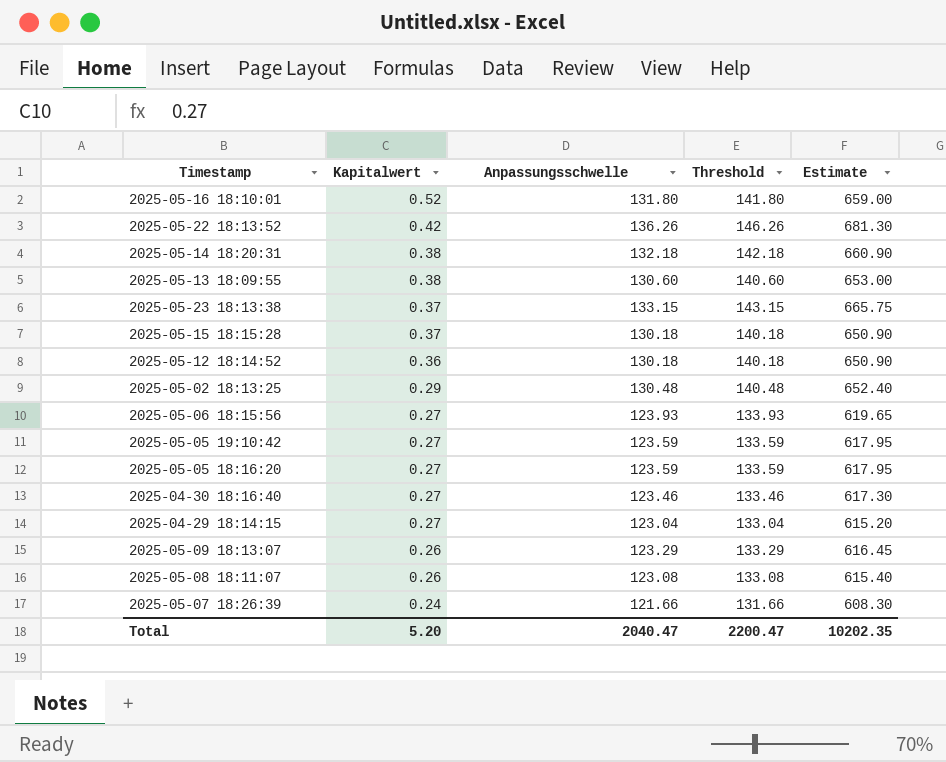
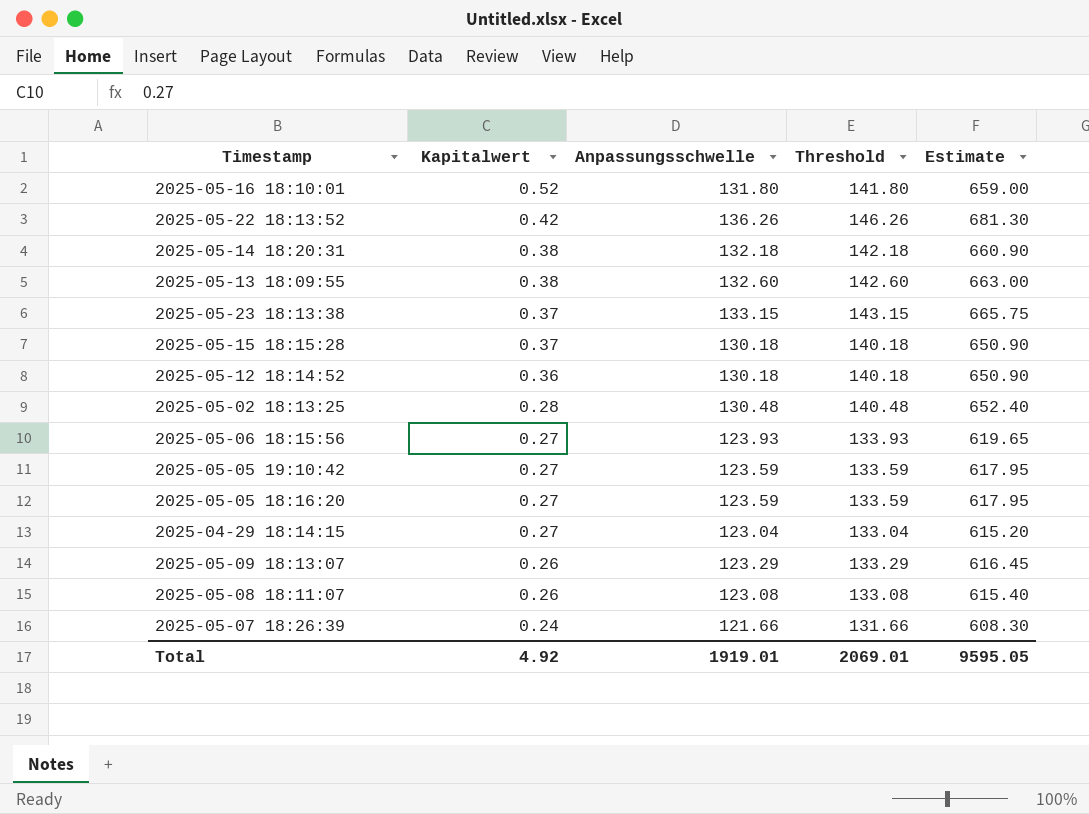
row 2025-04-30 18:16:40: 0.27 | 123.46 | 133.46 | 617.30 -> none
2025-05-13 18:09:55 | Anpassungsschwelle: 130.60 -> 132.60
2025-05-13 18:09:55 | Threshold: 140.60 -> 142.60
2025-05-13 18:09:55 | Estimate: 653.00 -> 663.00
2025-05-02 18:13:25 | Kapitalwert: 0.29 -> 0.28
Total | Kapitalwert: 5.20 -> 4.92
Total | Anpassungsschwelle: 2040.47 -> 1919.01
Total | Threshold: 2200.47 -> 2069.01
Total | Estimate: 10202.35 -> 9595.05

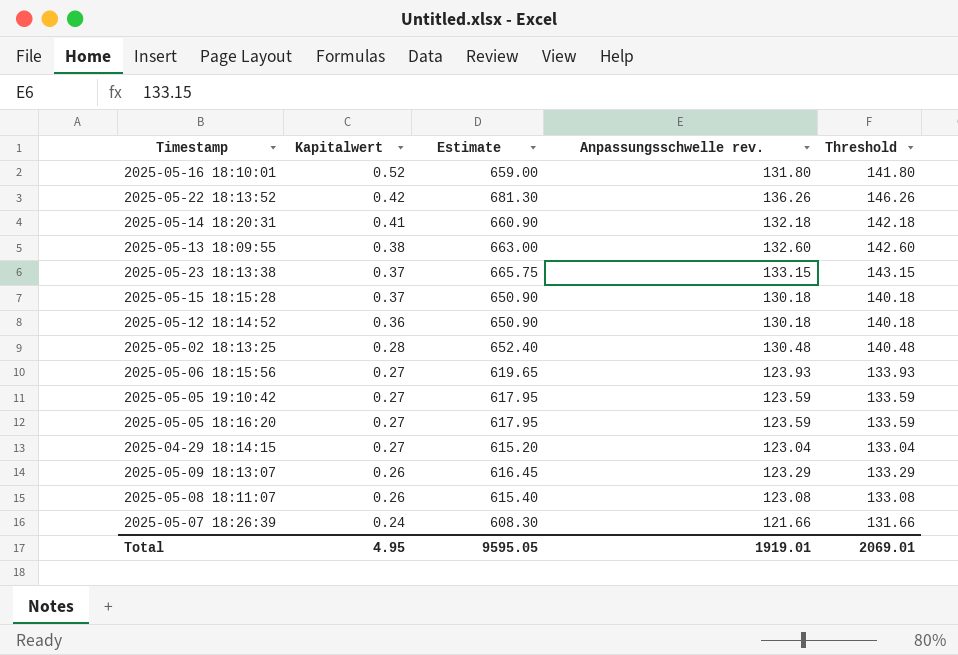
column Estimate | position: 5 -> 3
column name: Anpassungsschwelle -> Anpassungsschwelle rev.
2025-05-14 18:20:31 | Kapitalwert: 0.38 -> 0.41
Total | Kapitalwert: 4.92 -> 4.95

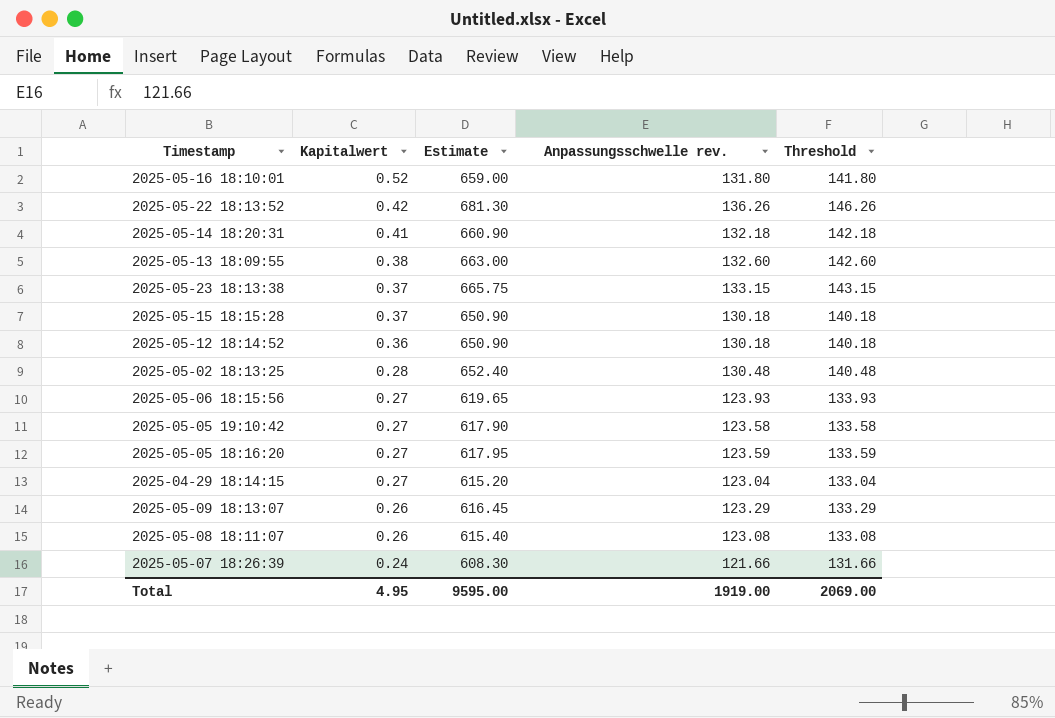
2025-05-05 19:10:42 | Estimate: 617.95 -> 617.90
2025-05-05 19:10:42 | Anpassungsschwelle rev.: 123.59 -> 123.58
2025-05-05 19:10:42 | Threshold: 133.59 -> 133.58
Total | Estimate: 9595.05 -> 9595.00
Total | Anpassungsschwelle rev.: 1919.01 -> 1919.00
Total | Threshold: 2069.01 -> 2069.00

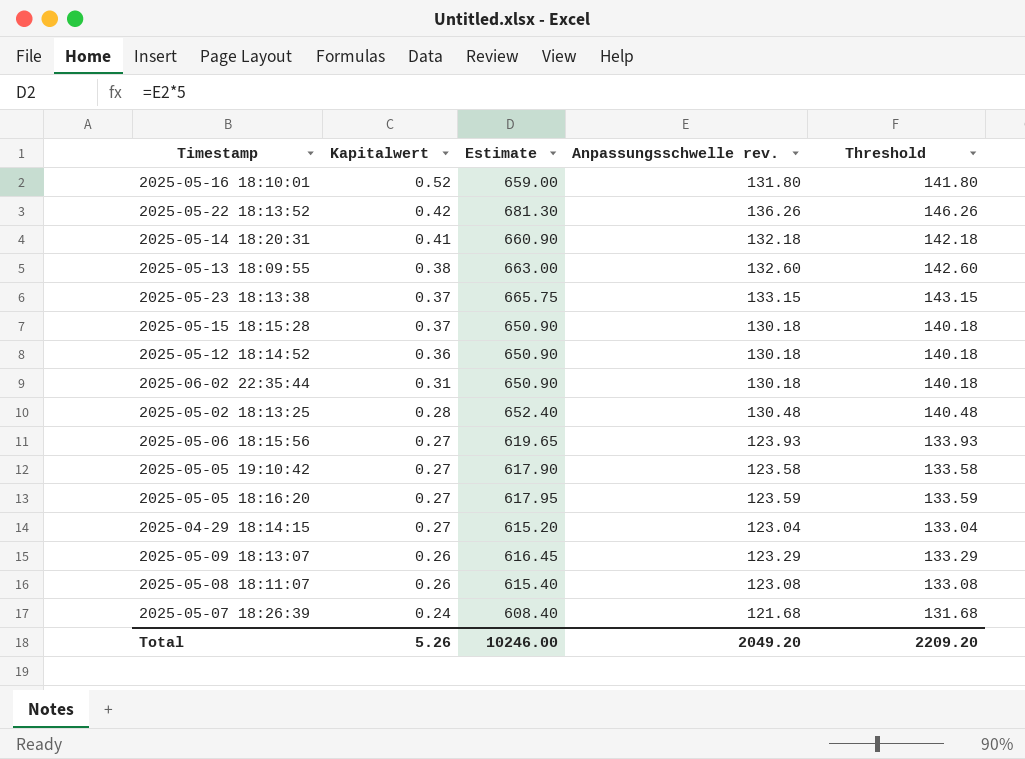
row 2025-06-02 22:35:44: none -> 0.31 | 650.90 | 130.18 | 140.18
2025-05-07 18:26:39 | Estimate: 608.30 -> 608.40
2025-05-07 18:26:39 | Anpassungsschwelle rev.: 121.66 -> 121.68
2025-05-07 18:26:39 | Threshold: 131.66 -> 131.68
Total | Kapitalwert: 4.95 -> 5.26
Total | Estimate: 9595.00 -> 10246.00
Total | Anpassungsschwelle rev.: 1919.00 -> 2049.20
Total | Threshold: 2069.00 -> 2209.20

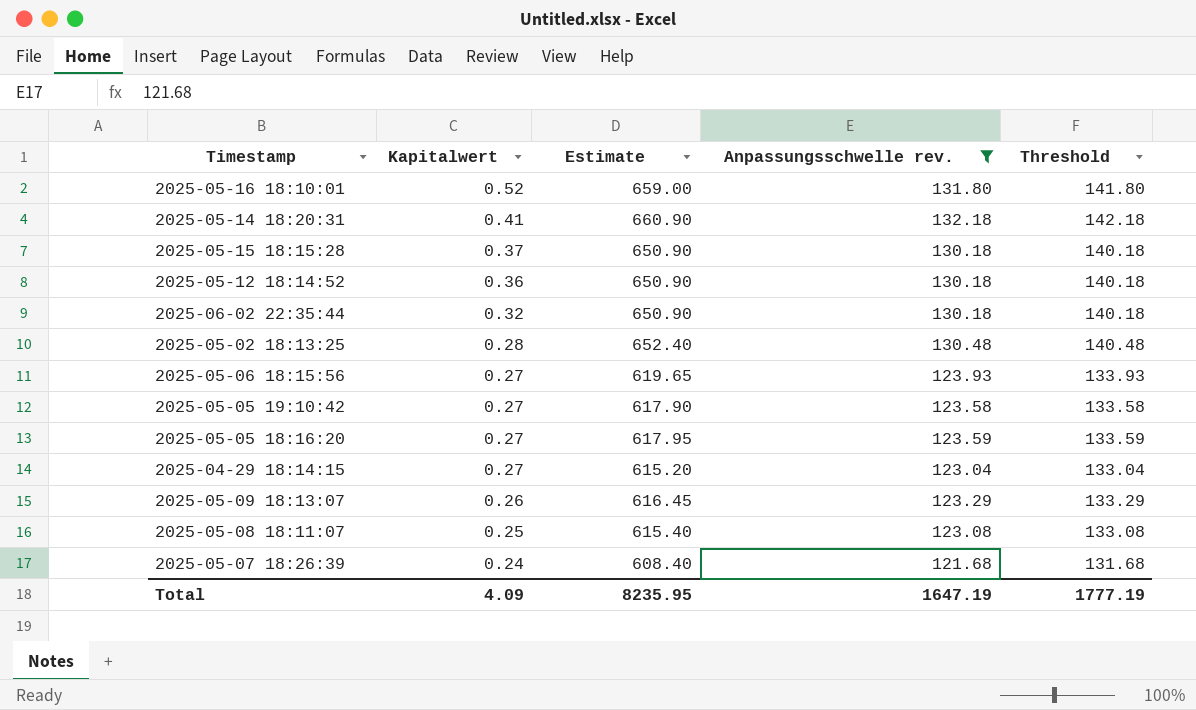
filter: none -> Anpassungsschwelle rev. <= 132.18
2025-06-02 22:35:44 | Kapitalwert: 0.31 -> 0.32
2025-05-08 18:11:07 | Kapitalwert: 0.26 -> 0.25
Total | Kapitalwert: 5.26 -> 4.09
Total | Estimate: 10246.00 -> 8235.95
Total | Anpassungsschwelle rev.: 2049.20 -> 1647.19
Total | Threshold: 2209.20 -> 1777.19

